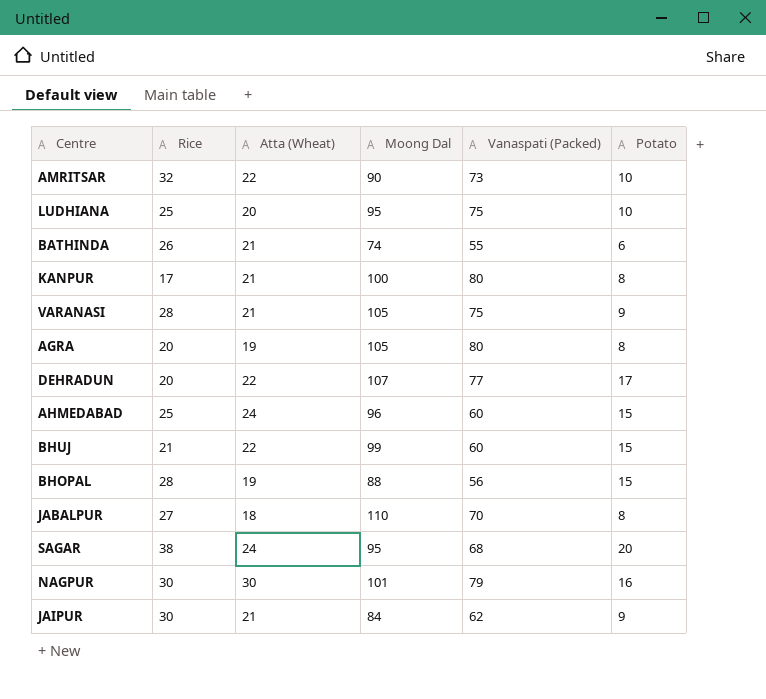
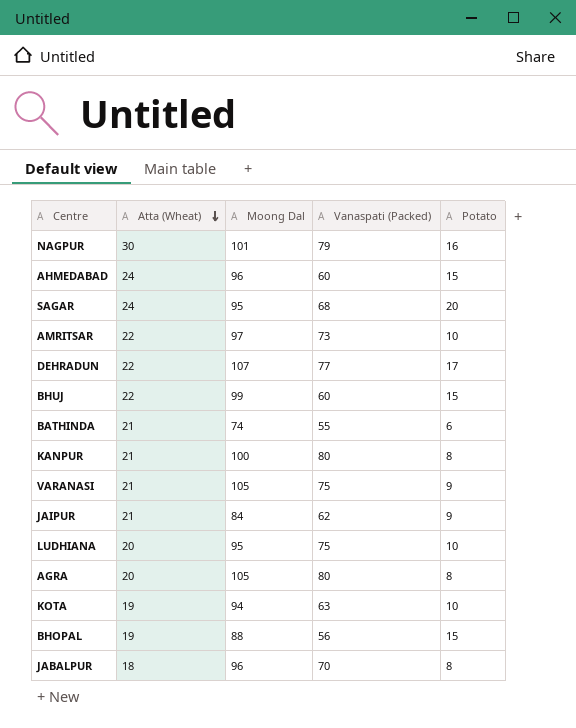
row order: none -> Atta (Wheat) descending
column Rice | position: 2 -> none
AMRITSAR | Moong Dal: 90 -> 97
AGRA | Atta (Wheat): 19 -> 20
row KOTA: none -> 19 | 94 | 63 | 10
JABALPUR | Moong Dal: 110 -> 96

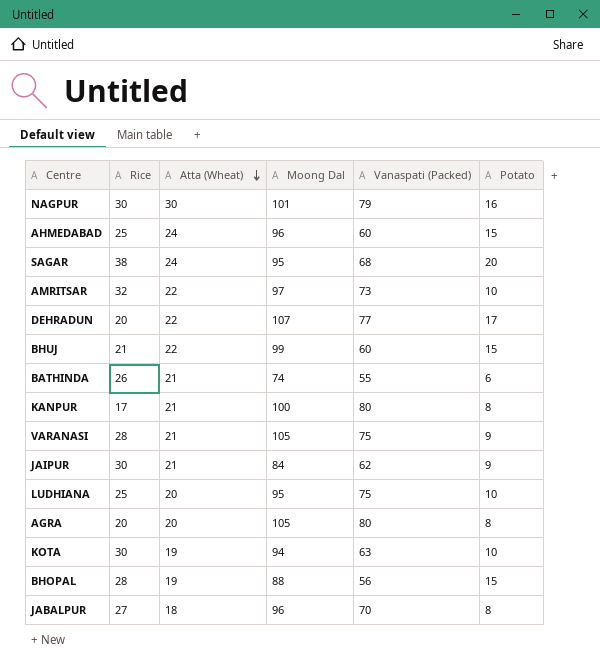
column Rice | position: none -> 2

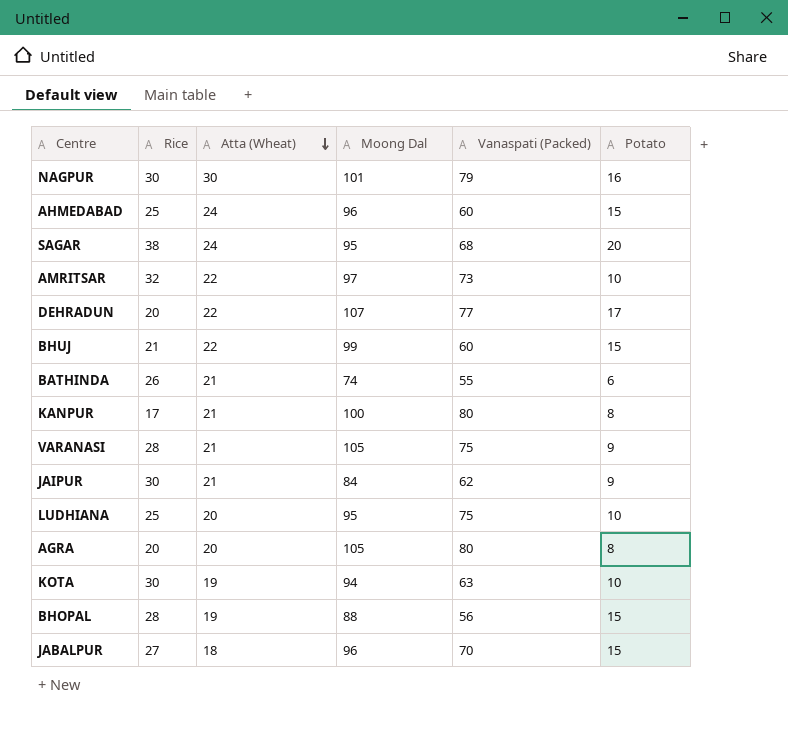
JABALPUR | Potato: 8 -> 15

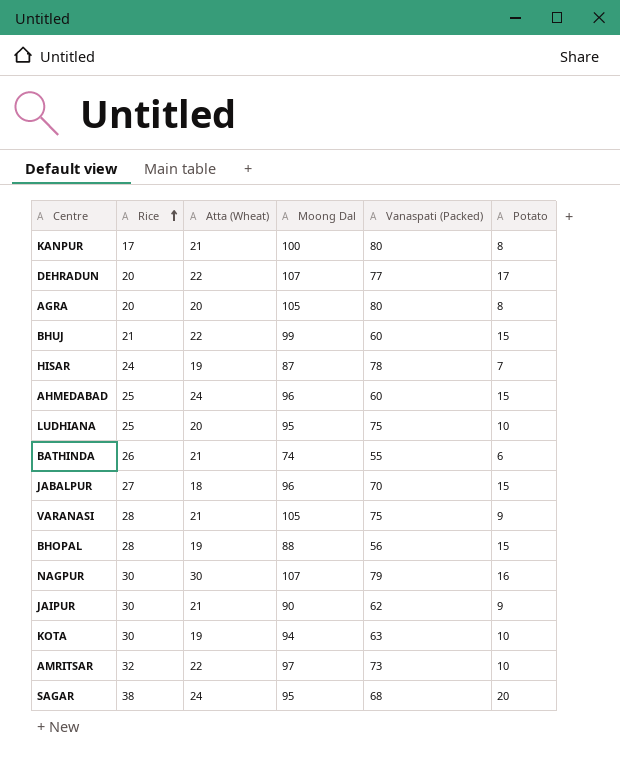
row order: Atta (Wheat) descending -> Rice ascending
row HISAR: none -> 24 | 19 | 87 | 78 | 7
NAGPUR | Moong Dal: 101 -> 107
JAIPUR | Moong Dal: 84 -> 90

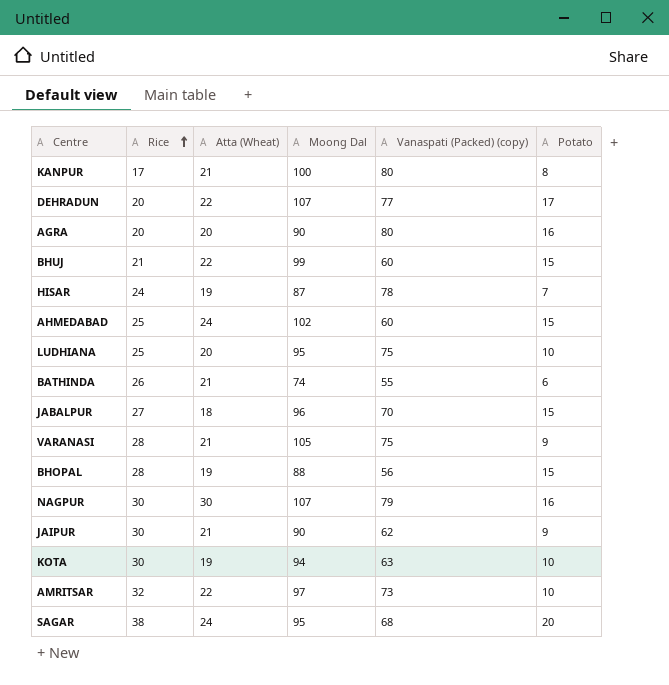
column name: Vanaspati (Packed) -> Vanaspati (Packed) (copy)
AGRA | Moong Dal: 105 -> 90
AGRA | Potato: 8 -> 16
AHMEDABAD | Moong Dal: 96 -> 102

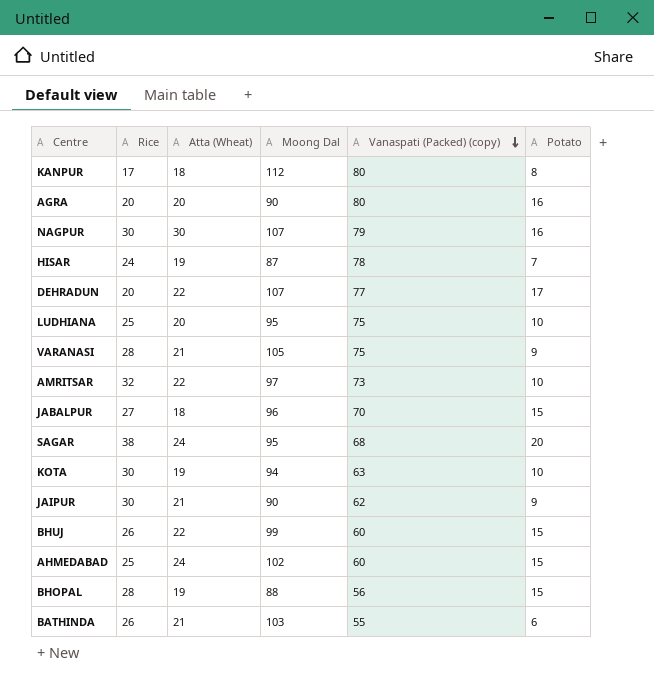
row order: Rice ascending -> Vanaspati (Packed) (copy) descending
KANPUR | Atta (Wheat): 21 -> 18
KANPUR | Moong Dal: 100 -> 112
BHUJ | Rice: 21 -> 26
BATHINDA | Moong Dal: 74 -> 103

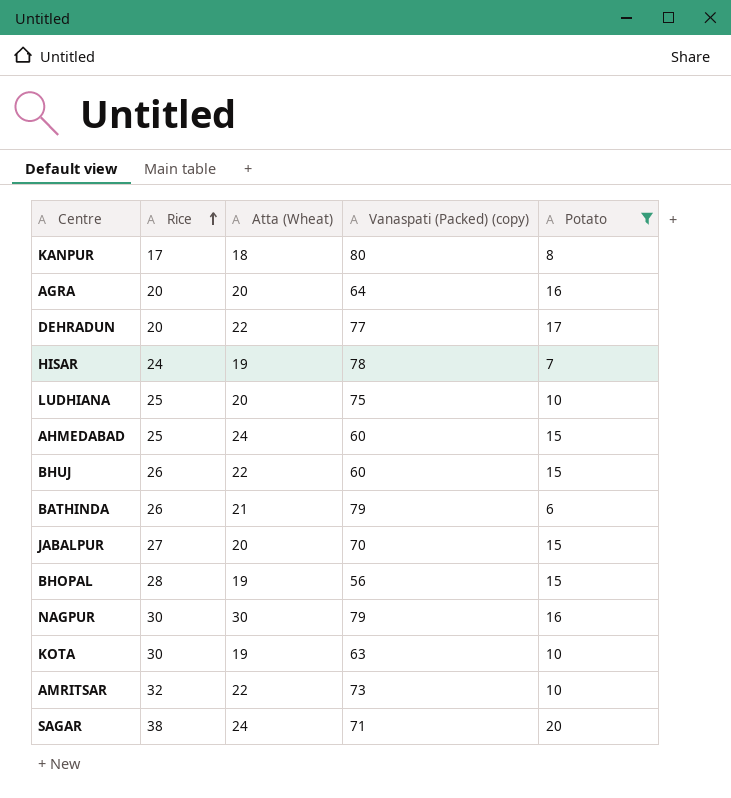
filter: none -> Potato != 9
row order: Vanaspati (Packed) (copy) descending -> Rice ascending
column Moong Dal | position: 4 -> none
AGRA | Vanaspati (Packed) (copy): 80 -> 64
BATHINDA | Vanaspati (Packed) (copy): 55 -> 79
JABALPUR | Atta (Wheat): 18 -> 20
SAGAR | Vanaspati (Packed) (copy): 68 -> 71

